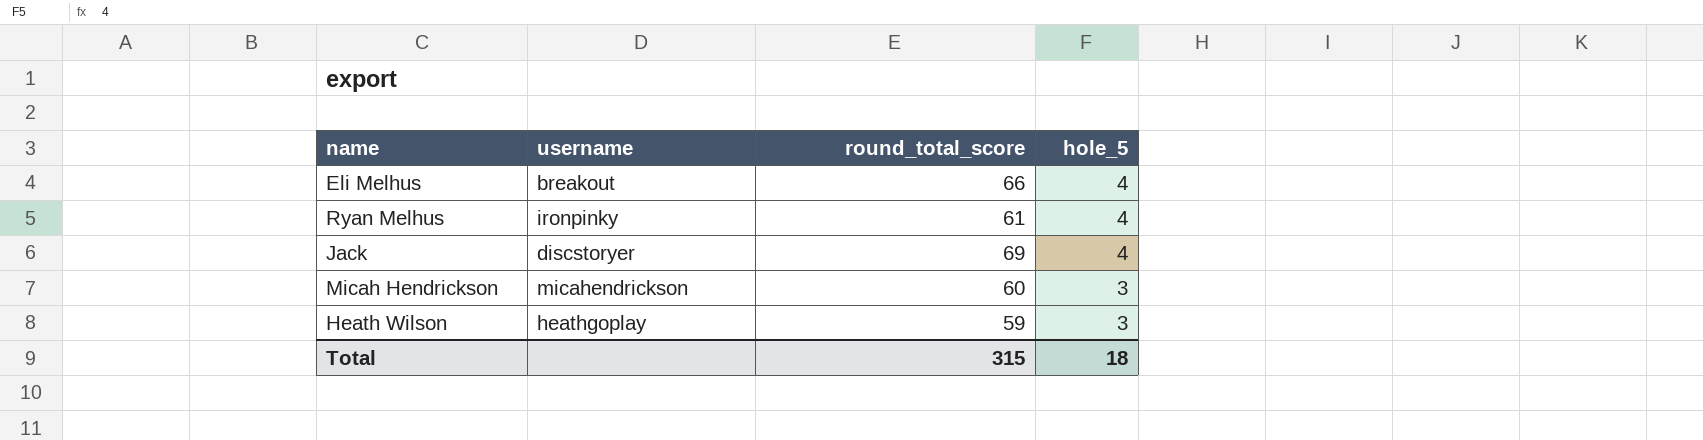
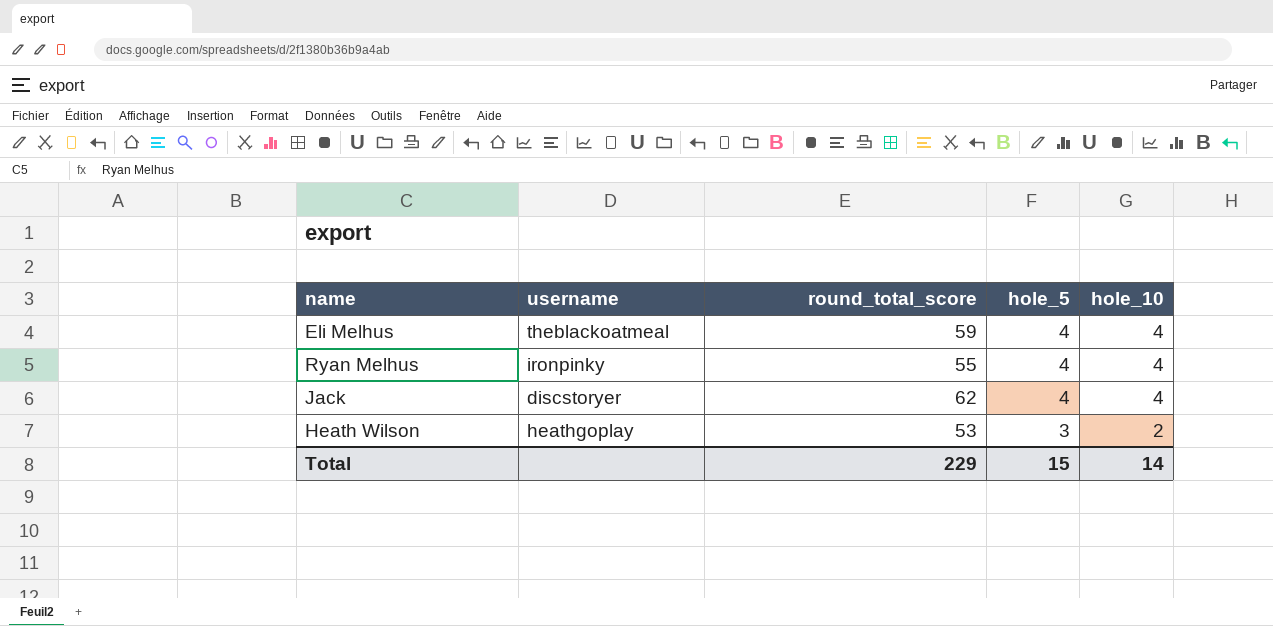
column hole_10 | position: none -> 5
row Micah Hendrickson: micahendrickson | 60 | 3 -> none
Eli Melhus | username: breakout -> theblackoatmeal
Eli Melhus | round_total_score: 66 -> 59
Ryan Melhus | round_total_score: 61 -> 55
Jack | round_total_score: 69 -> 62
Heath Wilson | round_total_score: 59 -> 53
Total | round_total_score: 315 -> 229
Total | hole_5: 18 -> 15

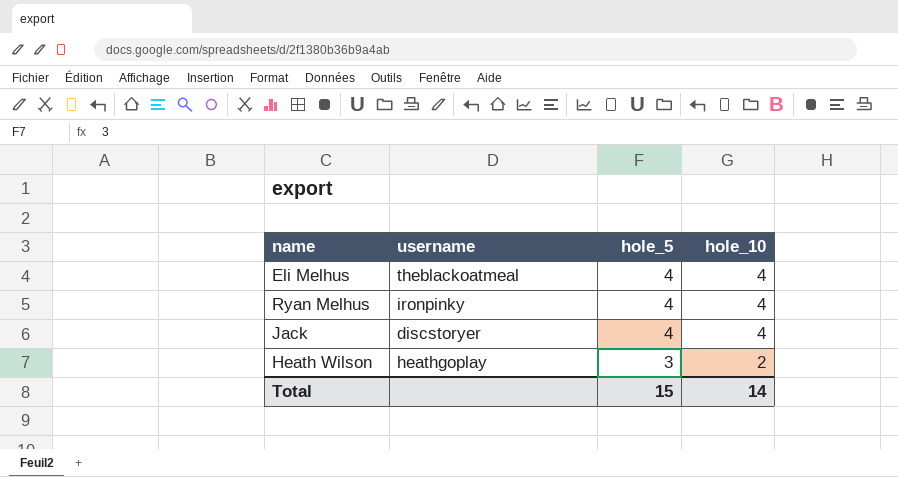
column round_total_score | position: 3 -> none

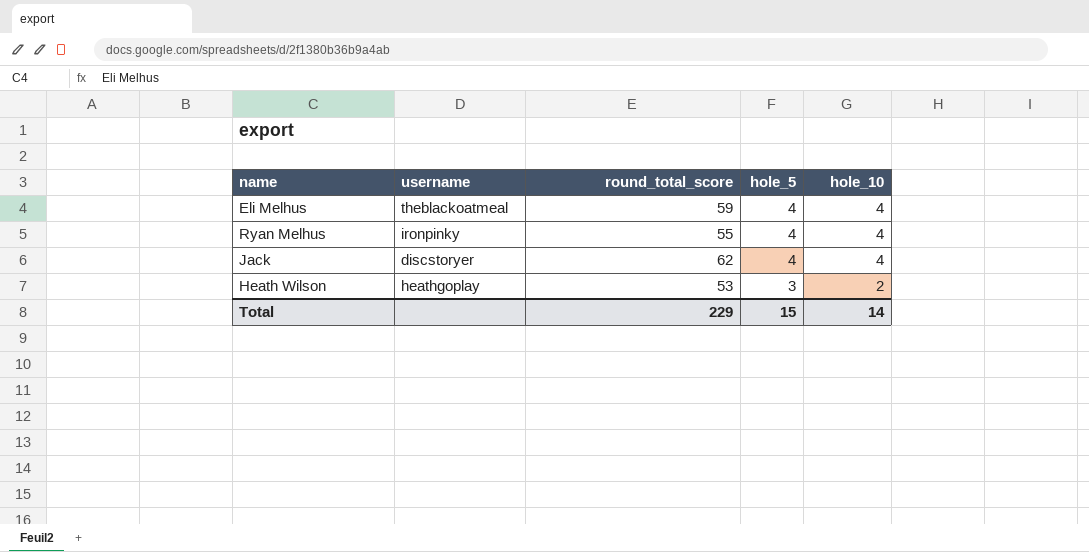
column round_total_score | position: none -> 3

